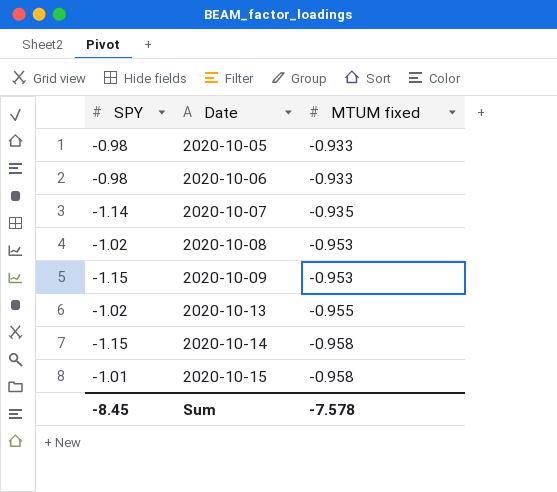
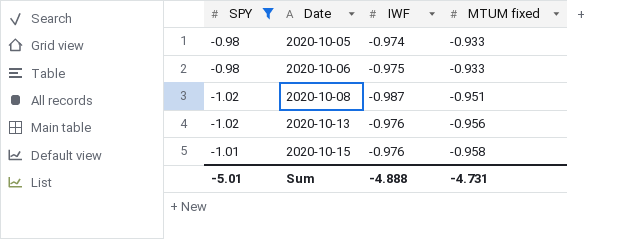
filter: none -> SPY >= -1.02
column IWF | position: none -> 3
2020-10-08 | MTUM fixed: -0.953 -> -0.951
2020-10-13 | MTUM fixed: -0.955 -> -0.956
Sum | SPY: -8.45 -> -5.01
Sum | MTUM fixed: -7.578 -> -4.731

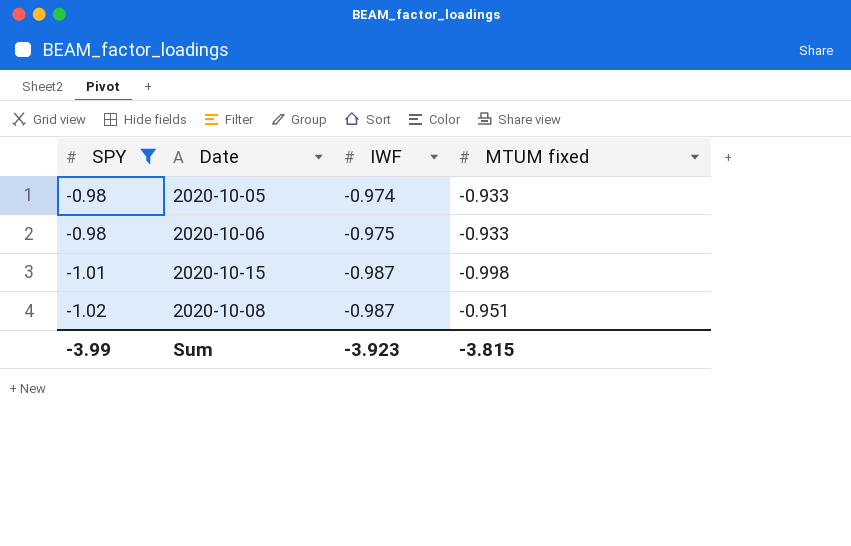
row order: Date ascending -> SPY descending
row 2020-10-13: -1.02 | -0.976 | -0.956 -> none
2020-10-15 | IWF: -0.976 -> -0.987
2020-10-15 | MTUM fixed: -0.958 -> -0.998
Sum | SPY: -5.01 -> -3.99
Sum | IWF: -4.888 -> -3.923
Sum | MTUM fixed: -4.731 -> -3.815

